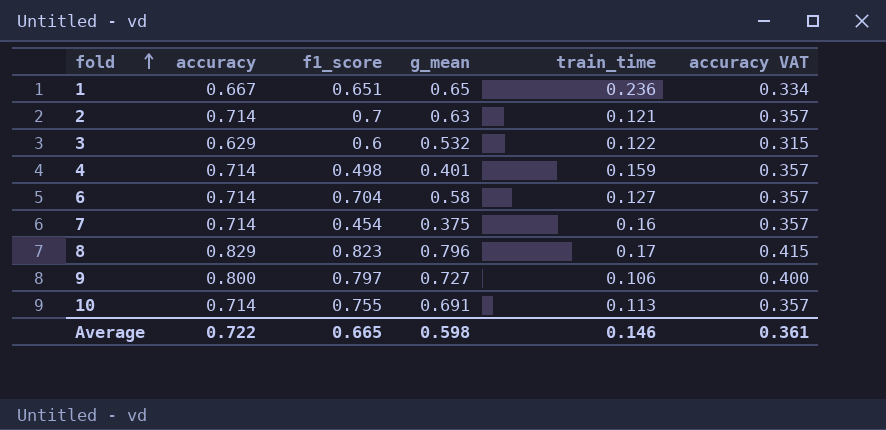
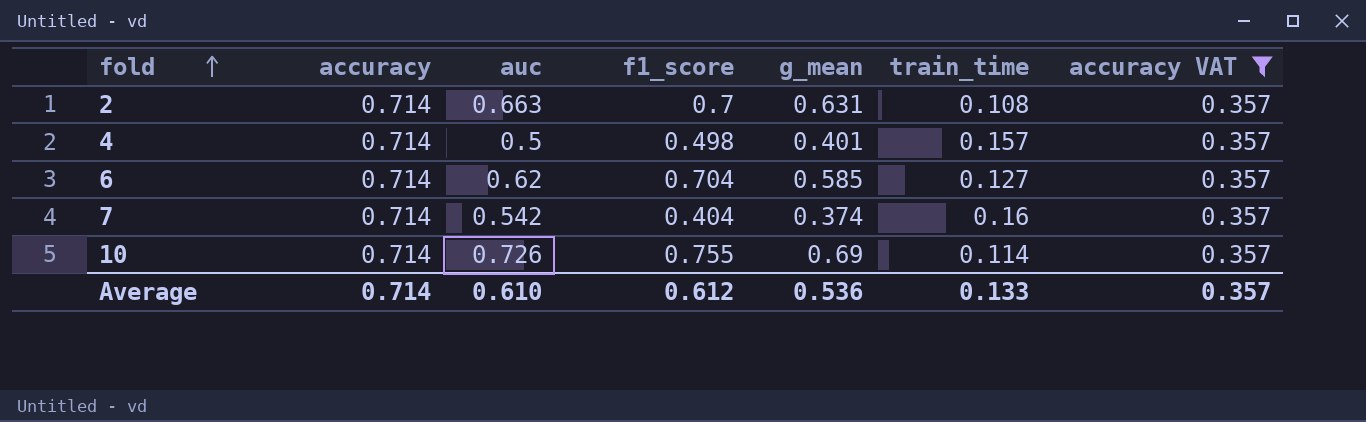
filter: none -> accuracy VAT = 0.357
column auc | position: none -> 3
2 | g_mean: 0.63 -> 0.631
2 | train_time: 0.121 -> 0.108
4 | train_time: 0.159 -> 0.157
6 | g_mean: 0.58 -> 0.585
7 | f1_score: 0.454 -> 0.404
7 | g_mean: 0.375 -> 0.374
10 | g_mean: 0.691 -> 0.69
10 | train_time: 0.113 -> 0.114
Average | accuracy: 0.722 -> 0.714
Average | f1_score: 0.665 -> 0.612
Average | g_mean: 0.598 -> 0.536
Average | train_time: 0.146 -> 0.133
Average | accuracy VAT: 0.361 -> 0.357

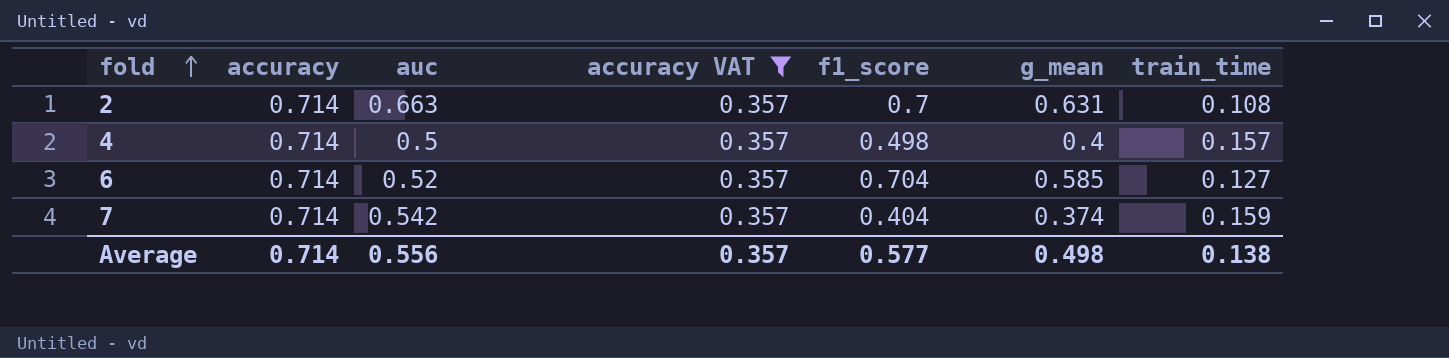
column accuracy VAT | position: 7 -> 4
row 10: 0.714 | 0.726 | 0.755 | 0.69 | 0.114 | 0.357 -> none
4 | g_mean: 0.401 -> 0.4
6 | auc: 0.62 -> 0.52
7 | train_time: 0.16 -> 0.159
Average | auc: 0.610 -> 0.556
Average | f1_score: 0.612 -> 0.577
Average | g_mean: 0.536 -> 0.498
Average | train_time: 0.133 -> 0.138

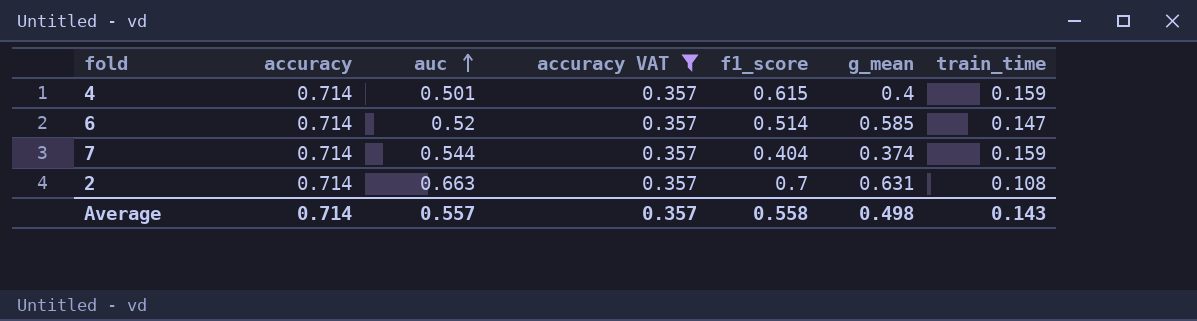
row order: fold ascending -> auc ascending
4 | auc: 0.5 -> 0.501
4 | f1_score: 0.498 -> 0.615
4 | train_time: 0.157 -> 0.159
6 | f1_score: 0.704 -> 0.514
6 | train_time: 0.127 -> 0.147
7 | auc: 0.542 -> 0.544
Average | auc: 0.556 -> 0.557
Average | f1_score: 0.577 -> 0.558
Average | train_time: 0.138 -> 0.143

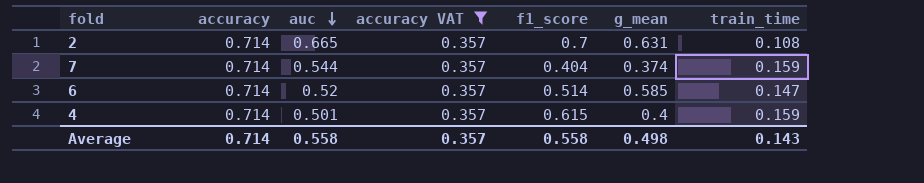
row order: auc ascending -> auc descending
2 | auc: 0.663 -> 0.665
Average | auc: 0.557 -> 0.558

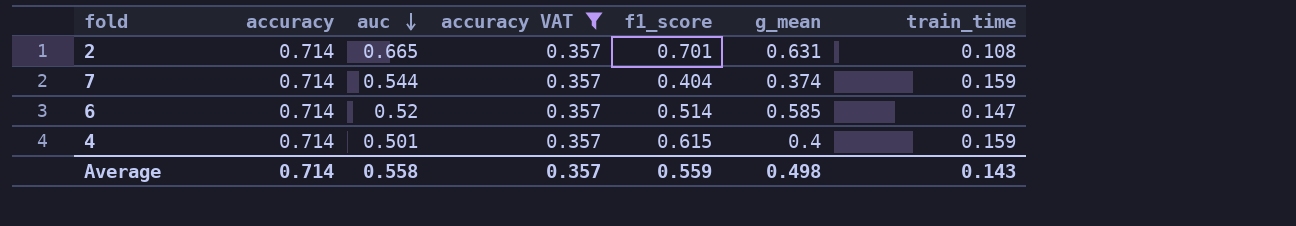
2 | f1_score: 0.7 -> 0.701
Average | f1_score: 0.558 -> 0.559

